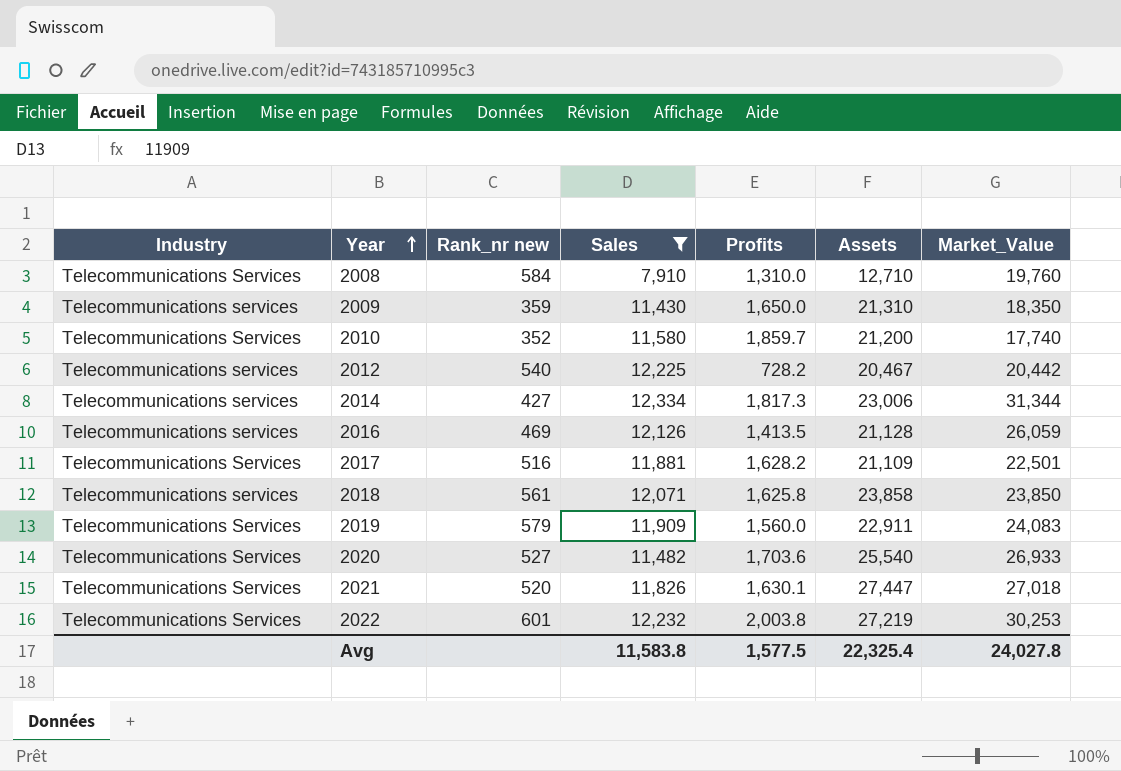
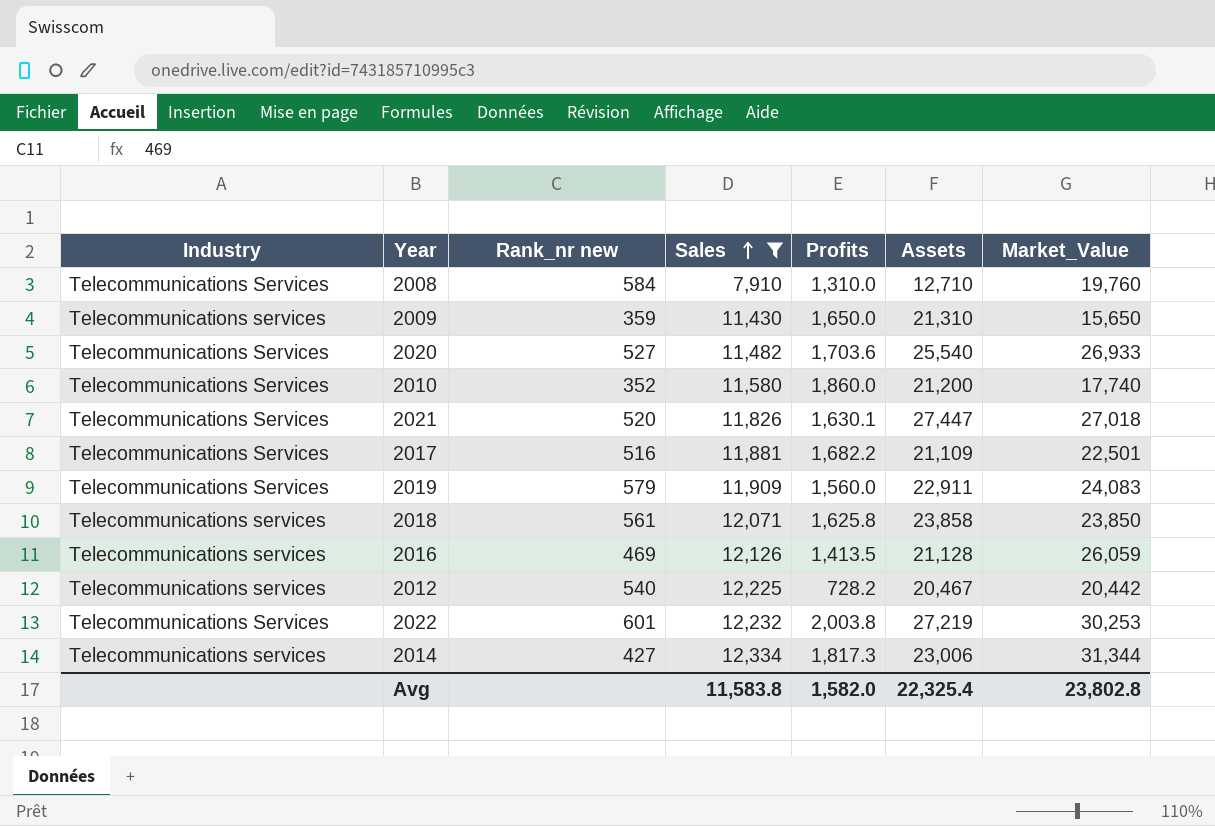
row order: Year ascending -> Sales ascending
2009 | Market_Value: 18,350 -> 15,650
2010 | Profits: 1,859.7 -> 1,860.0
2017 | Profits: 1,628.2 -> 1,682.2
Avg | Profits: 1,577.5 -> 1,582.0
Avg | Market_Value: 24,027.8 -> 23,802.8

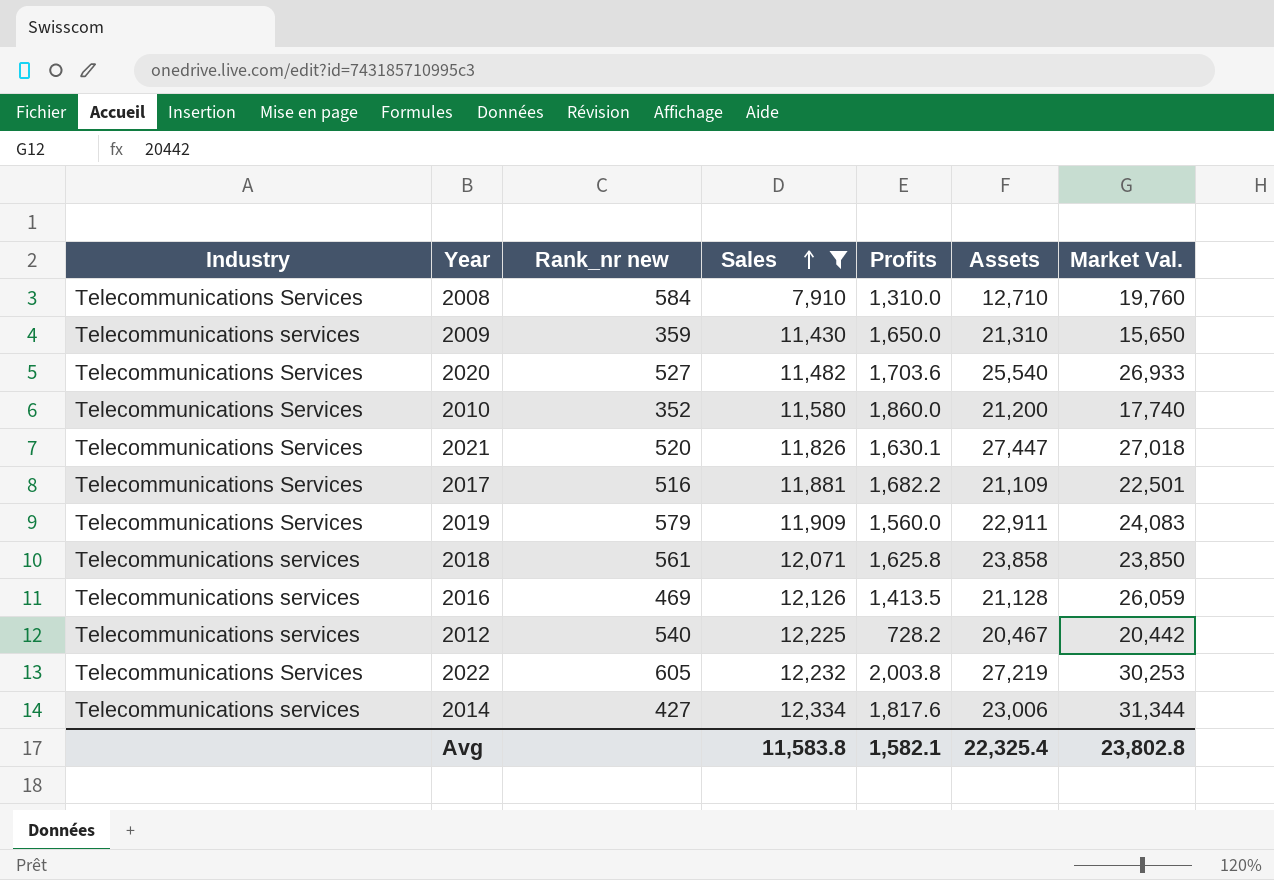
column name: Market_Value -> Market Val.
2022 | Rank_nr new: 601 -> 605
2014 | Profits: 1,817.3 -> 1,817.6
Avg | Profits: 1,582.0 -> 1,582.1

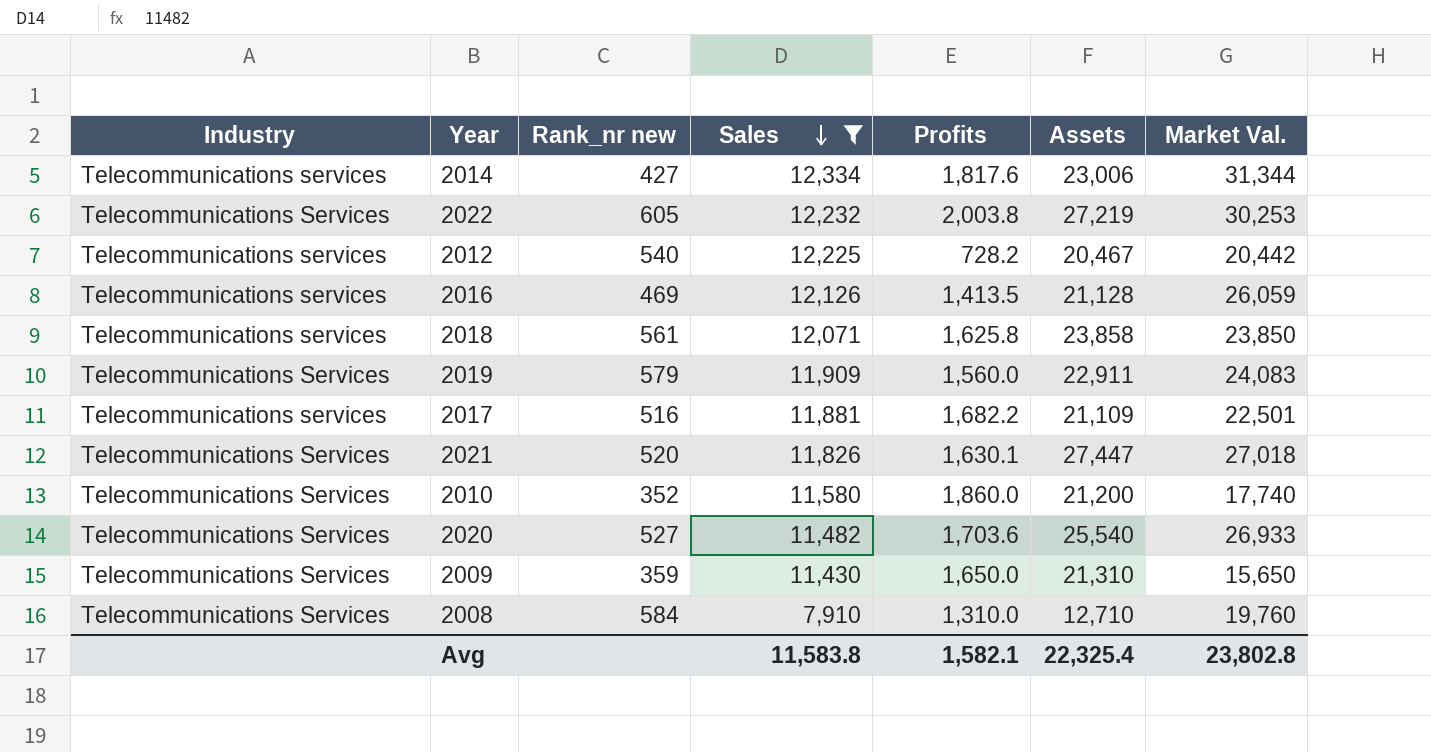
row order: Sales ascending -> Sales descending
2017 | Industry: Telecommunications Services -> Telecommunications services
2009 | Industry: Telecommunications services -> Telecommunications Services

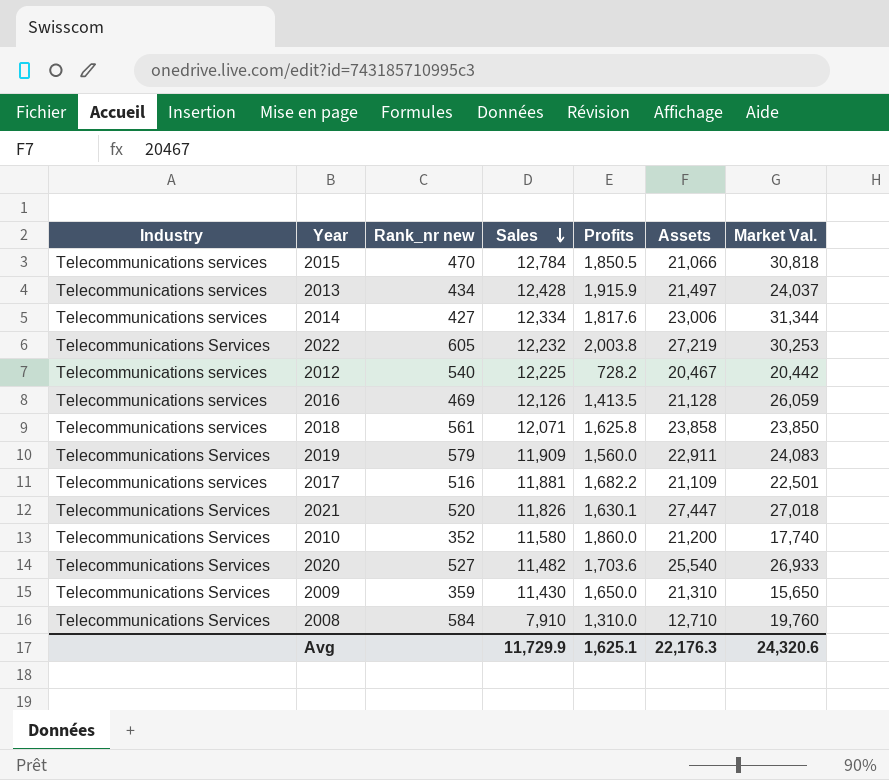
filter: Sales <= 12,334 -> none
Avg | Sales: 11,583.8 -> 11,729.9
Avg | Profits: 1,582.1 -> 1,625.1
Avg | Assets: 22,325.4 -> 22,176.3
Avg | Market Val.: 23,802.8 -> 24,320.6

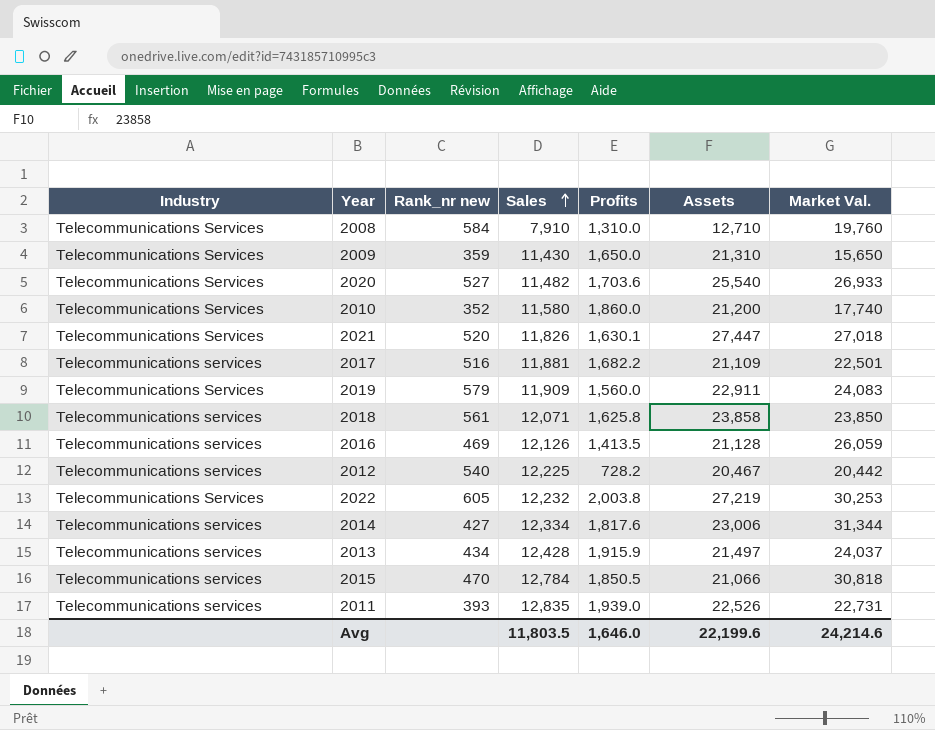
row order: Sales descending -> Sales ascending
row 2011: none -> Telecommunications services | 393 | 12,835 | 1,939.0 | 22,526 | 22,731
Avg | Sales: 11,729.9 -> 11,803.5
Avg | Profits: 1,625.1 -> 1,646.0
Avg | Assets: 22,176.3 -> 22,199.6
Avg | Market Val.: 24,320.6 -> 24,214.6

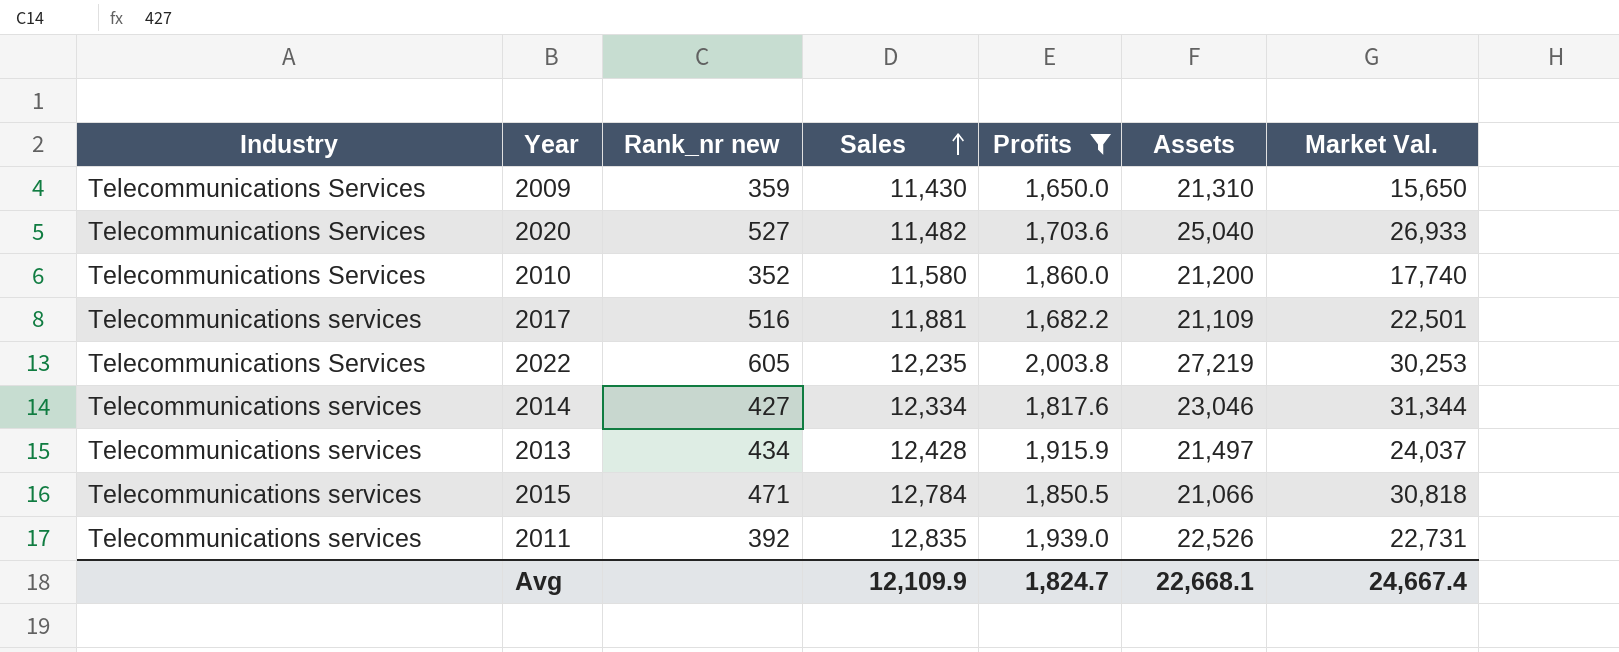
filter: none -> Profits >= 1,650.0
2020 | Assets: 25,540 -> 25,040
2022 | Sales: 12,232 -> 12,235
2014 | Assets: 23,006 -> 23,046
2015 | Rank_nr new: 470 -> 471
2011 | Rank_nr new: 393 -> 392
Avg | Sales: 11,803.5 -> 12,109.9
Avg | Profits: 1,646.0 -> 1,824.7
Avg | Assets: 22,199.6 -> 22,668.1
Avg | Market Val.: 24,214.6 -> 24,667.4

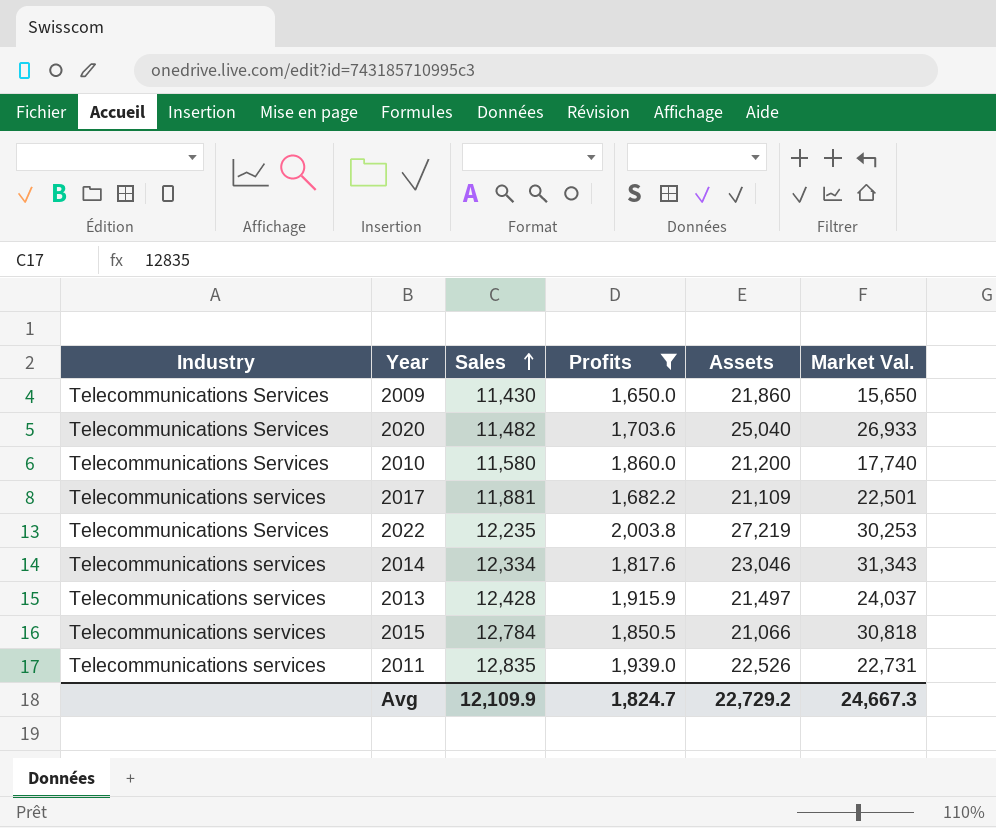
column Rank_nr new | position: 3 -> none
2009 | Assets: 21,310 -> 21,860
2014 | Market Val.: 31,344 -> 31,343
Avg | Assets: 22,668.1 -> 22,729.2
Avg | Market Val.: 24,667.4 -> 24,667.3

